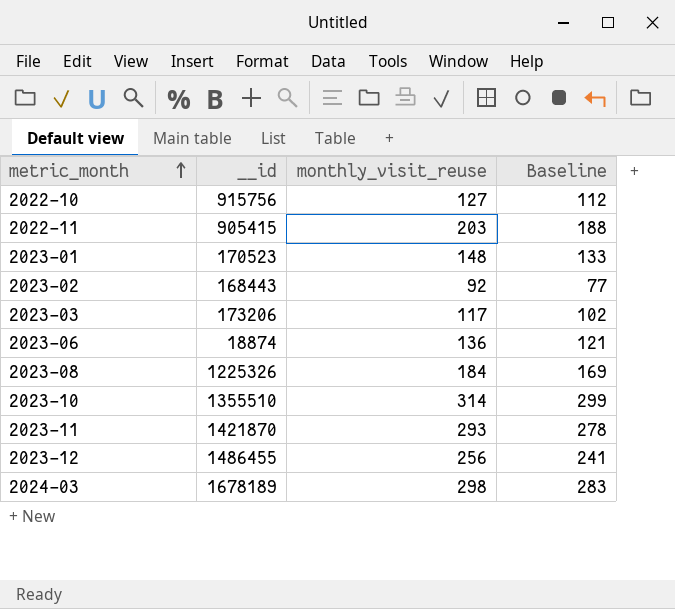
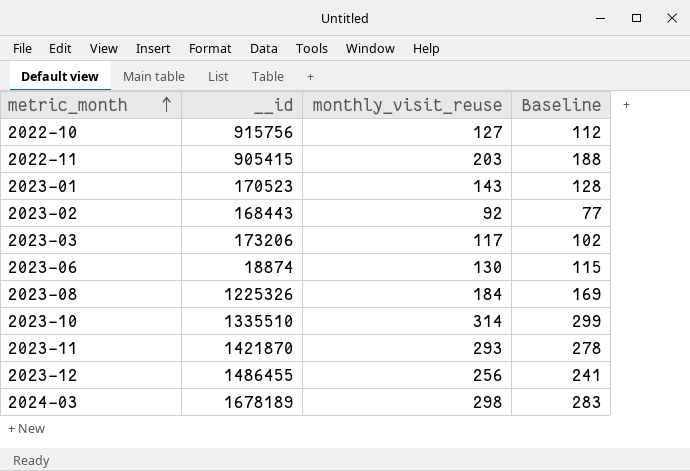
2023-01 | monthly_visit_reuse: 148 -> 143
2023-01 | Baseline: 133 -> 128
2023-06 | monthly_visit_reuse: 136 -> 130
2023-06 | Baseline: 121 -> 115
2023-10 | __id: 1355510 -> 1335510

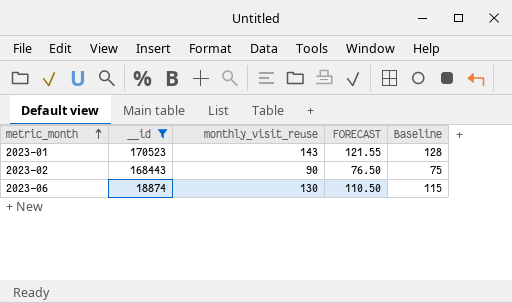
filter: none -> __id <= 170523
column FORECAST | formula: none -> [monthly_visit_reuse] * 0.85
2023-02 | monthly_visit_reuse: 92 -> 90
2023-02 | Baseline: 77 -> 75

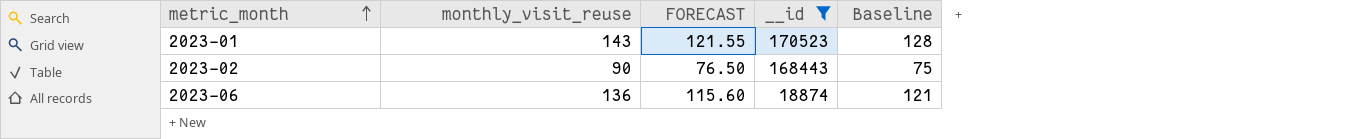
column __id | position: 2 -> 4
2023-06 | monthly_visit_reuse: 130 -> 136
2023-06 | FORECAST: 110.50 -> 115.60
2023-06 | Baseline: 115 -> 121

